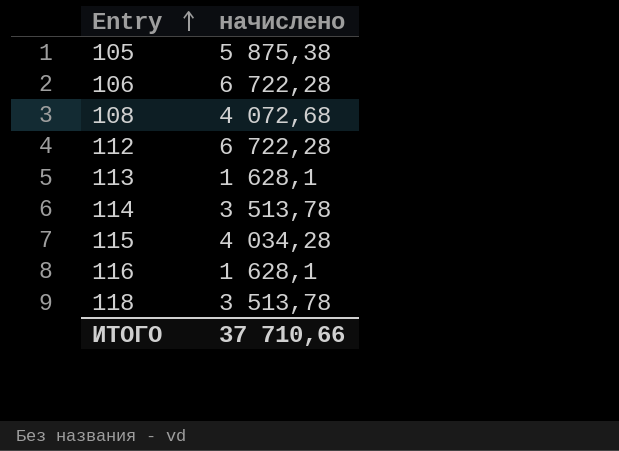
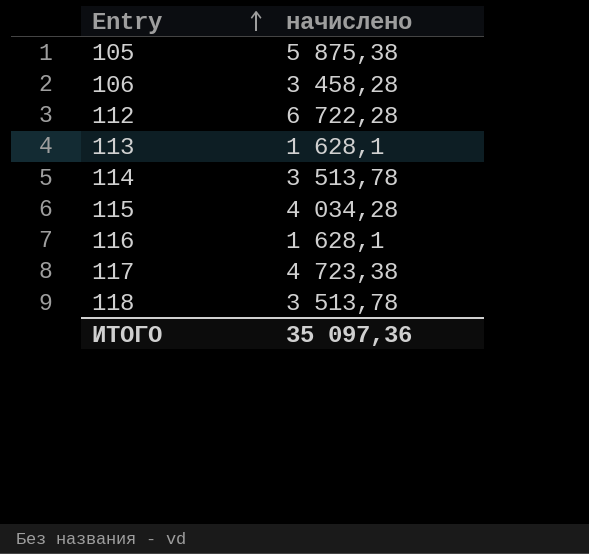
row 108: 4 072,68 -> none
106 | начислено: 6 722,28 -> 3 458,28
row 117: none -> 4 723,38
ИТОГО | начислено: 37 710,66 -> 35 097,36

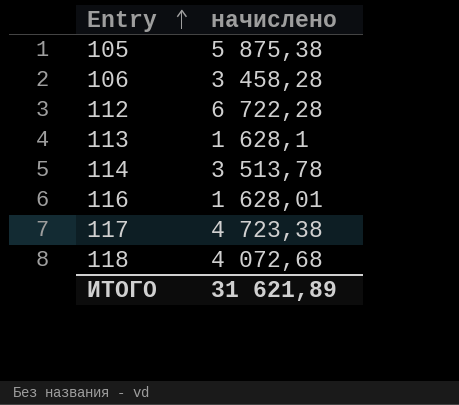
row 115: 4 034,28 -> none
116 | начислено: 1 628,1 -> 1 628,01
118 | начислено: 3 513,78 -> 4 072,68
ИТОГО | начислено: 35 097,36 -> 31 621,89

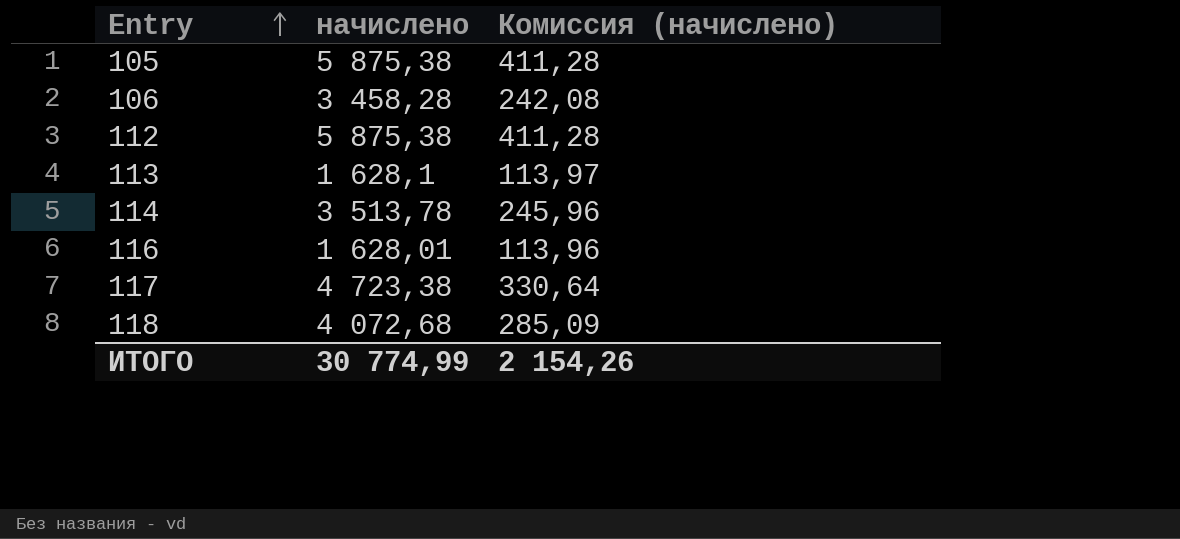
column Комиссия (начислено) | formula: none -> [начислено] * 0,07
112 | начислено: 6 722,28 -> 5 875,38
ИТОГО | начислено: 31 621,89 -> 30 774,99

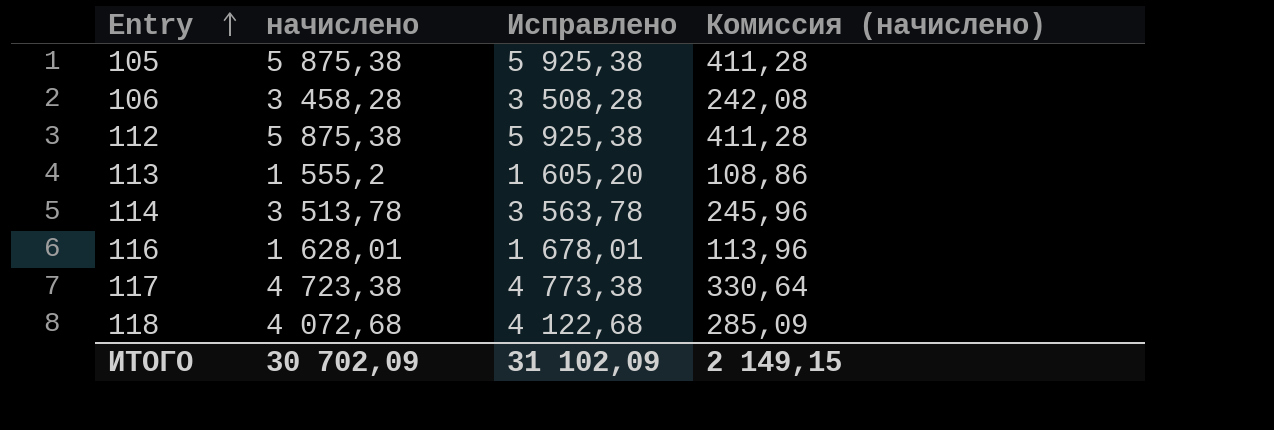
column Исправлено | formula: none -> [начислено] + 50
113 | начислено: 1 628,1 -> 1 555,2
113 | Комиссия (начислено): 113,97 -> 108,86
ИТОГО | начислено: 30 774,99 -> 30 702,09
ИТОГО | Комиссия (начислено): 2 154,26 -> 2 149,15

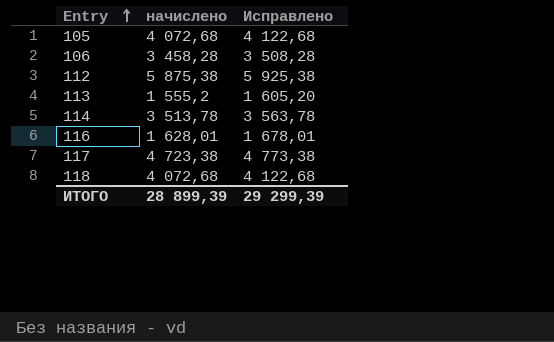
column Комиссия (начислено) | formula: [начислено] * 0,07 -> none
105 | начислено: 5 875,38 -> 4 072,68
105 | Исправлено: 5 925,38 -> 4 122,68
ИТОГО | начислено: 30 702,09 -> 28 899,39
ИТОГО | Исправлено: 31 102,09 -> 29 299,39

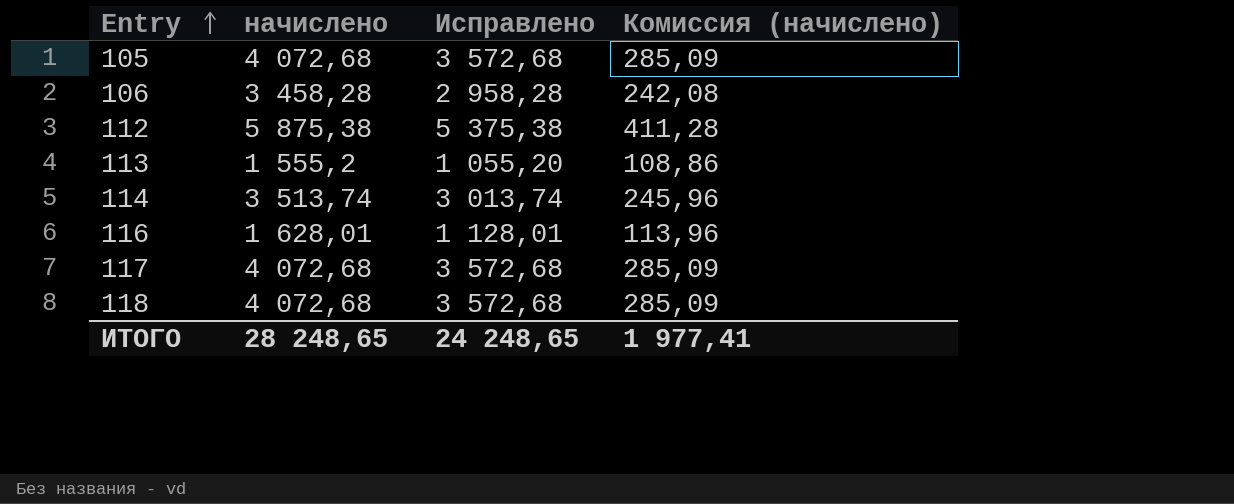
column Исправлено | formula: [начислено] + 50 -> [начислено] - 500
column Комиссия (начислено) | formula: none -> [начислено] * 0,07
114 | начислено: 3 513,78 -> 3 513,74
117 | начислено: 4 723,38 -> 4 072,68
ИТОГО | начислено: 28 899,39 -> 28 248,65
ИТОГО | Исправлено: 29 299,39 -> 24 248,65

